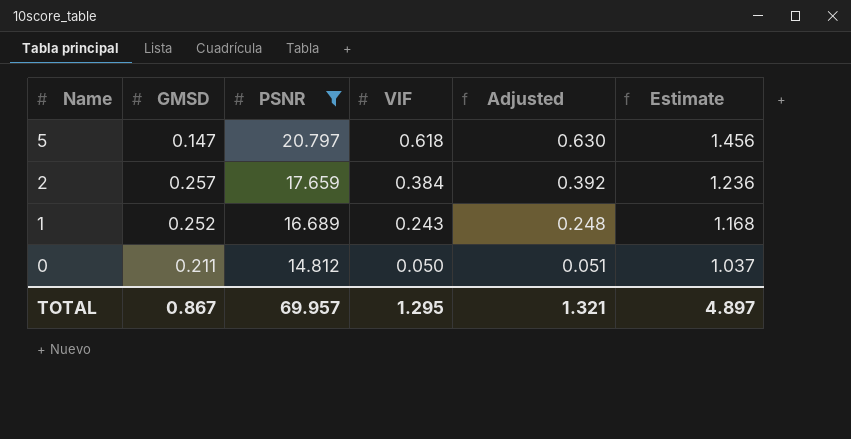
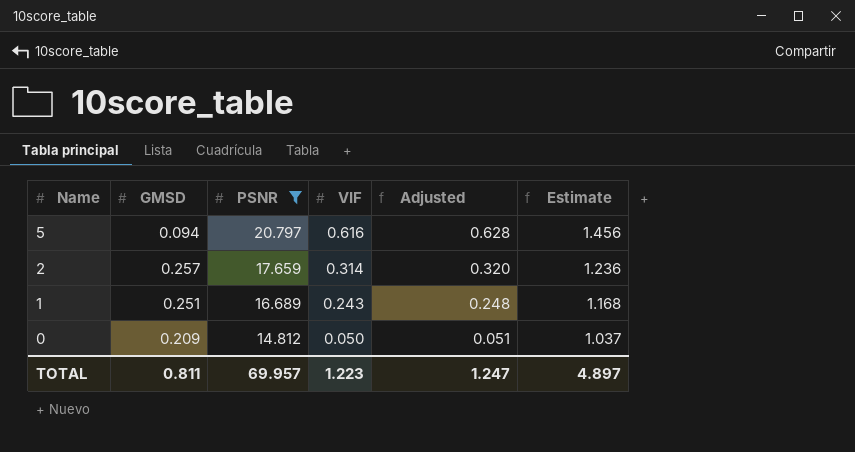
5 | GMSD: 0.147 -> 0.094
5 | VIF: 0.618 -> 0.616
5 | Adjusted: 0.630 -> 0.628
2 | VIF: 0.384 -> 0.314
2 | Adjusted: 0.392 -> 0.320
1 | GMSD: 0.252 -> 0.251
0 | GMSD: 0.211 -> 0.209
TOTAL | GMSD: 0.867 -> 0.811
TOTAL | VIF: 1.295 -> 1.223
TOTAL | Adjusted: 1.321 -> 1.247

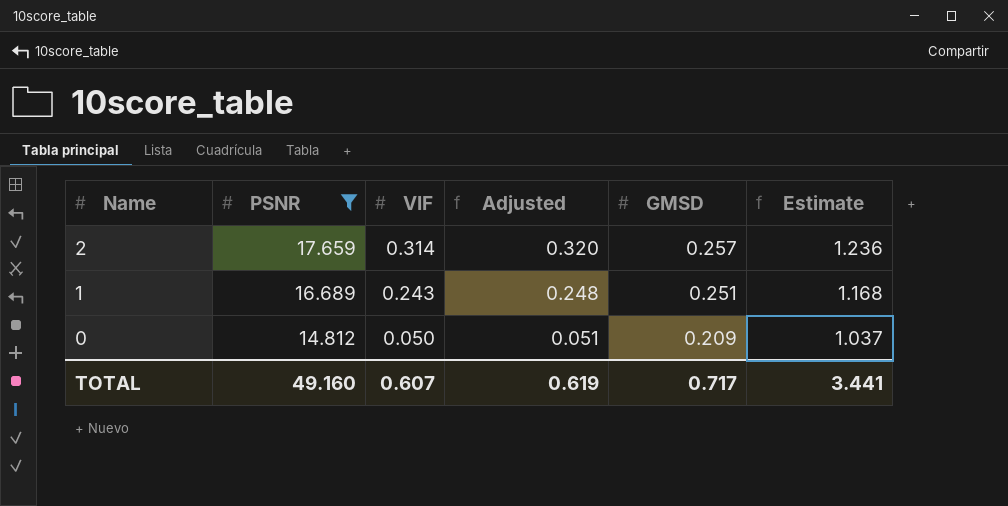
column GMSD | position: 2 -> 5
row 5: 0.094 | 20.797 | 0.616 | 0.628 | 1.456 -> none
TOTAL | PSNR: 69.957 -> 49.160
TOTAL | VIF: 1.223 -> 0.607
TOTAL | Adjusted: 1.247 -> 0.619
TOTAL | GMSD: 0.811 -> 0.717
TOTAL | Estimate: 4.897 -> 3.441

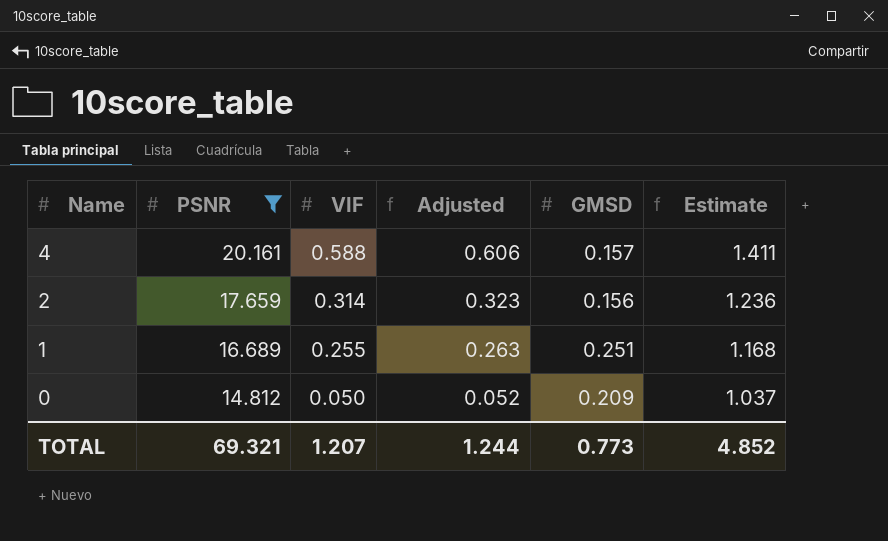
column Adjusted | formula: [VIF] * 1.02 -> [VIF] * 1.03
row 4: none -> 20.161 | 0.588 | 0.606 | 0.157 | 1.411
2 | GMSD: 0.257 -> 0.156
1 | VIF: 0.243 -> 0.255
TOTAL | PSNR: 49.160 -> 69.321
TOTAL | VIF: 0.607 -> 1.207
TOTAL | Adjusted: 0.619 -> 1.244
TOTAL | GMSD: 0.717 -> 0.773
TOTAL | Estimate: 3.441 -> 4.852

